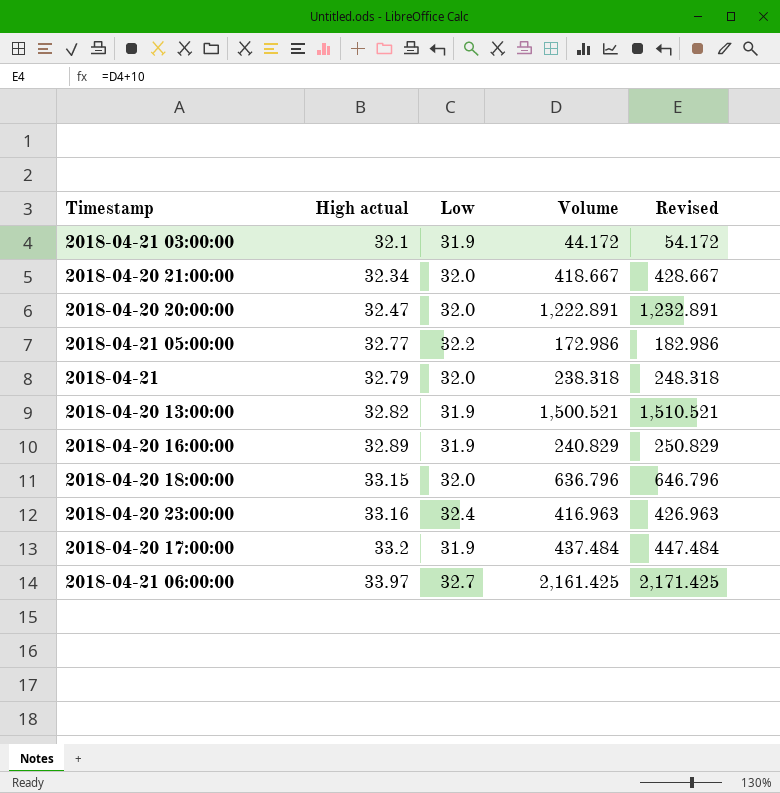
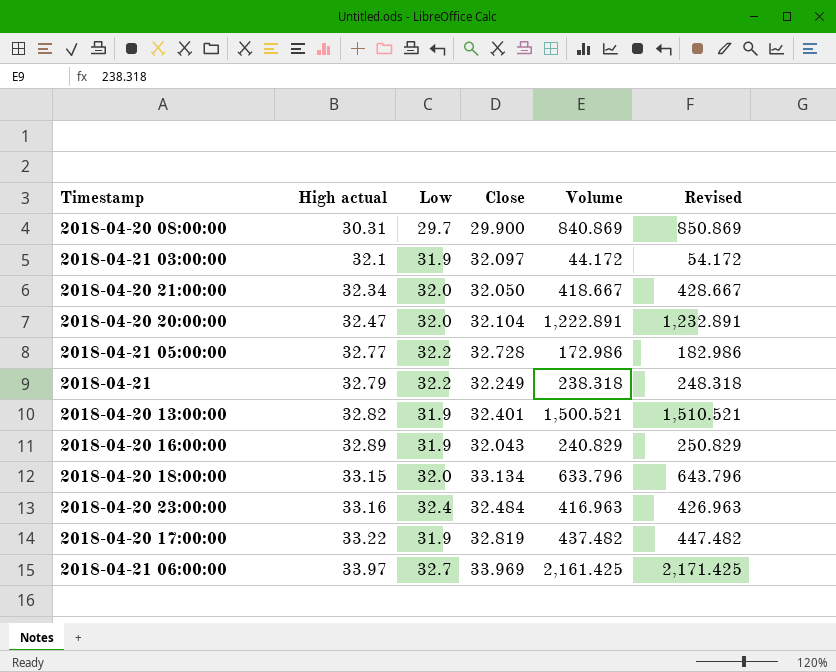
column Close | position: none -> 4
row 2018-04-20 08:00:00: none -> 30.31 | 29.7 | 29.900 | 840.869 | 850.869
2018-04-21 | Low: 32.0 -> 32.2
2018-04-20 18:00:00 | Volume: 636.796 -> 633.796
2018-04-20 18:00:00 | Revised: 646.796 -> 643.796
2018-04-20 17:00:00 | High actual: 33.2 -> 33.22
2018-04-20 17:00:00 | Volume: 437.484 -> 437.482
2018-04-20 17:00:00 | Revised: 447.484 -> 447.482

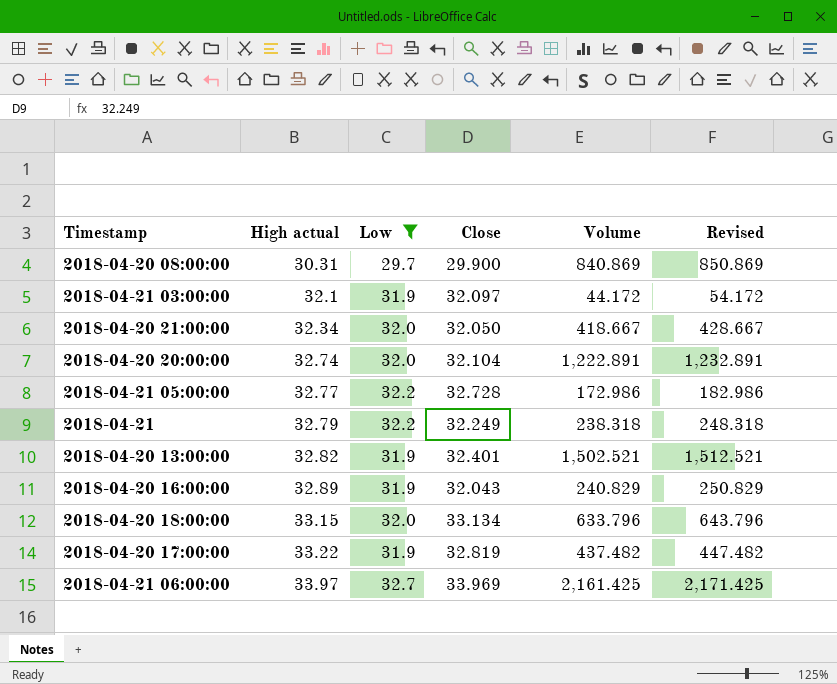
filter: none -> Low != 32.4
2018-04-20 20:00:00 | High actual: 32.47 -> 32.74
2018-04-20 13:00:00 | Volume: 1,500.521 -> 1,502.521
2018-04-20 13:00:00 | Revised: 1,510.521 -> 1,512.521

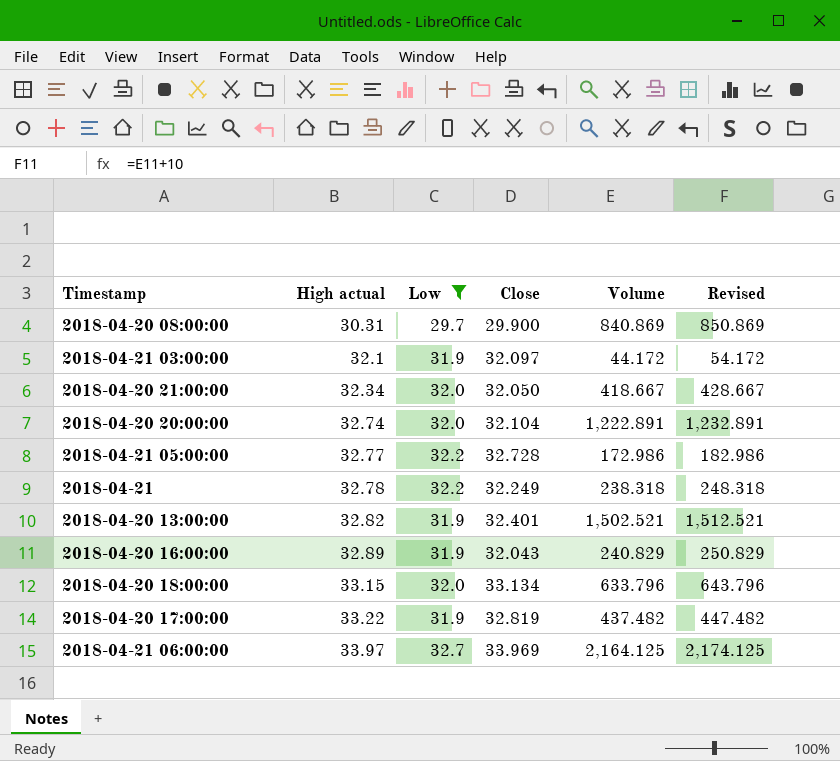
2018-04-21 | High actual: 32.79 -> 32.78
2018-04-21 06:00:00 | Volume: 2,161.425 -> 2,164.125
2018-04-21 06:00:00 | Revised: 2,171.425 -> 2,174.125

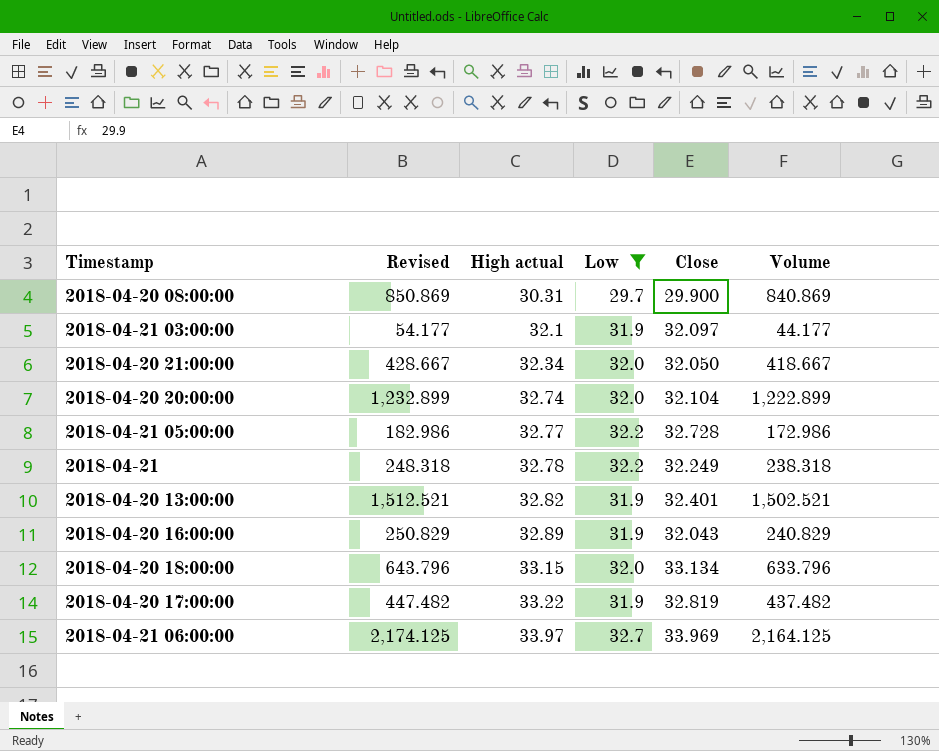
column Revised | position: 6 -> 2
2018-04-21 03:00:00 | Revised: 54.172 -> 54.177
2018-04-21 03:00:00 | Volume: 44.172 -> 44.177
2018-04-20 20:00:00 | Revised: 1,232.891 -> 1,232.899
2018-04-20 20:00:00 | Volume: 1,222.891 -> 1,222.899

